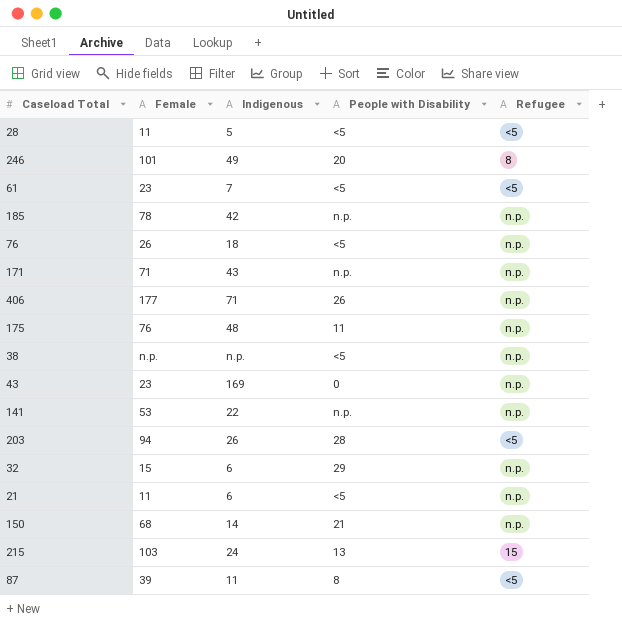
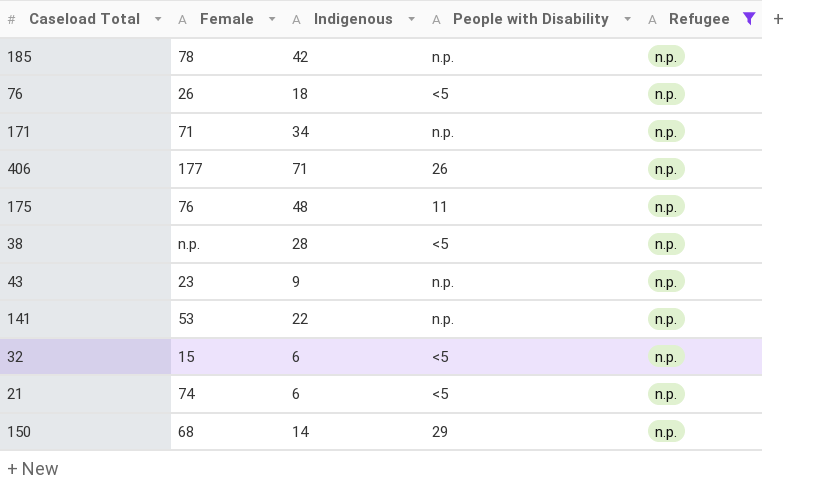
filter: none -> Refugee = n.p.
171 | Indigenous: 43 -> 34
38 | Indigenous: n.p. -> 28
43 | Indigenous: 169 -> 9
43 | People with Disability: 0 -> n.p.
32 | People with Disability: 29 -> <5
21 | Female: 11 -> 74
150 | People with Disability: 21 -> 29

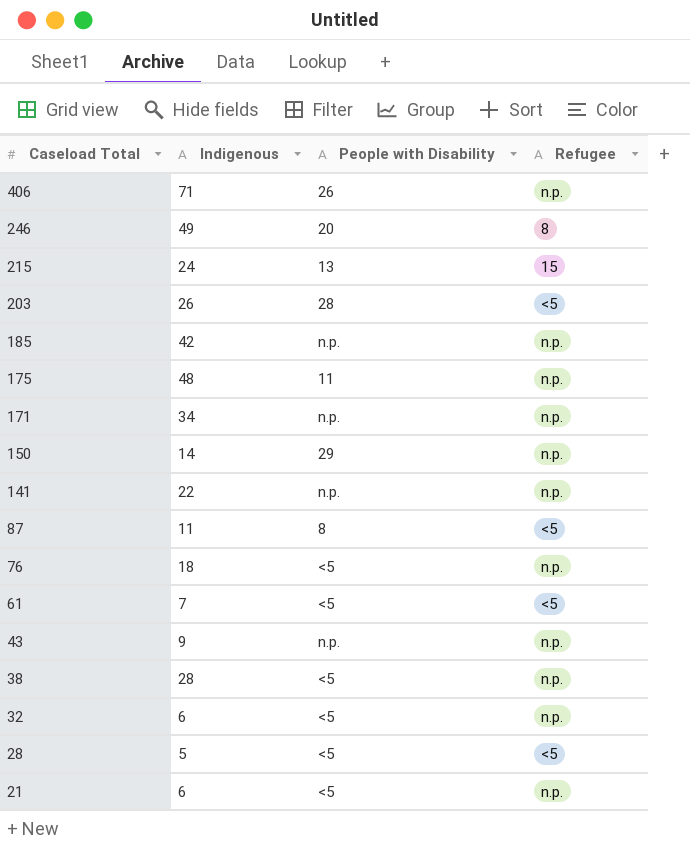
filter: Refugee = n.p. -> none
row order: none -> Caseload Total descending
column Female | position: 2 -> none

